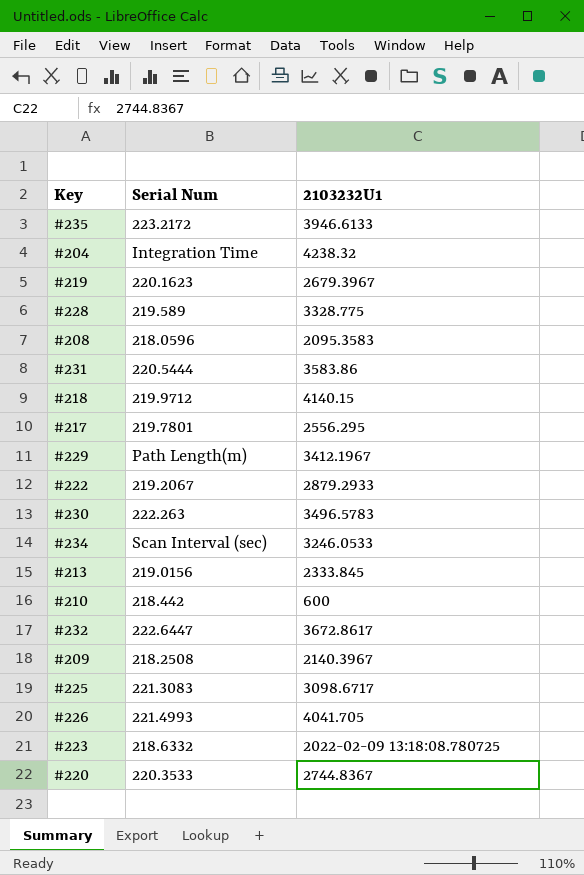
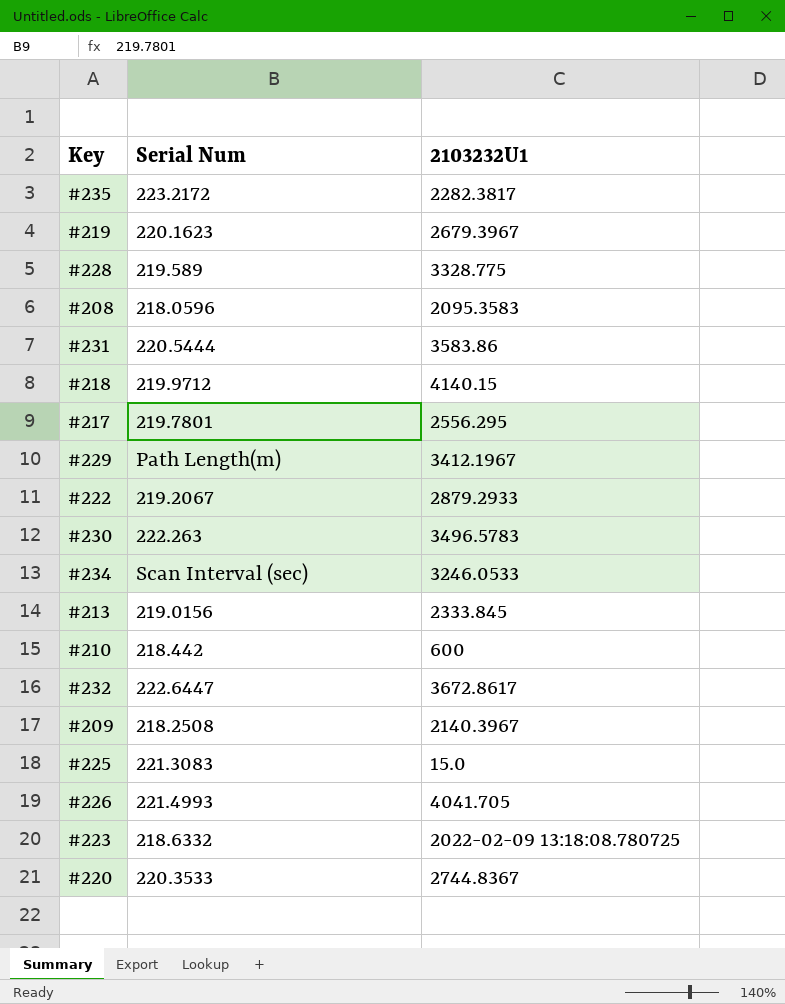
row #204: Integration Time | 4238.32 -> none
#235 | 2103232U1: 3946.6133 -> 2282.3817
#225 | 2103232U1: 3098.6717 -> 15.0

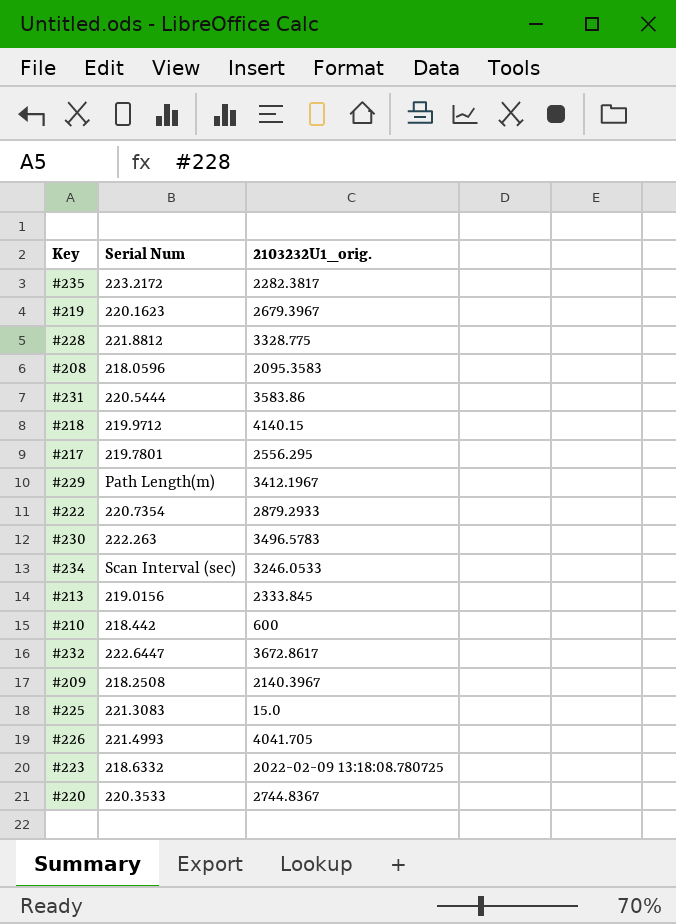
column name: 2103232U1 -> 2103232U1_orig.
#228 | Serial Num: 219.589 -> 221.8812
#222 | Serial Num: 219.2067 -> 220.7354

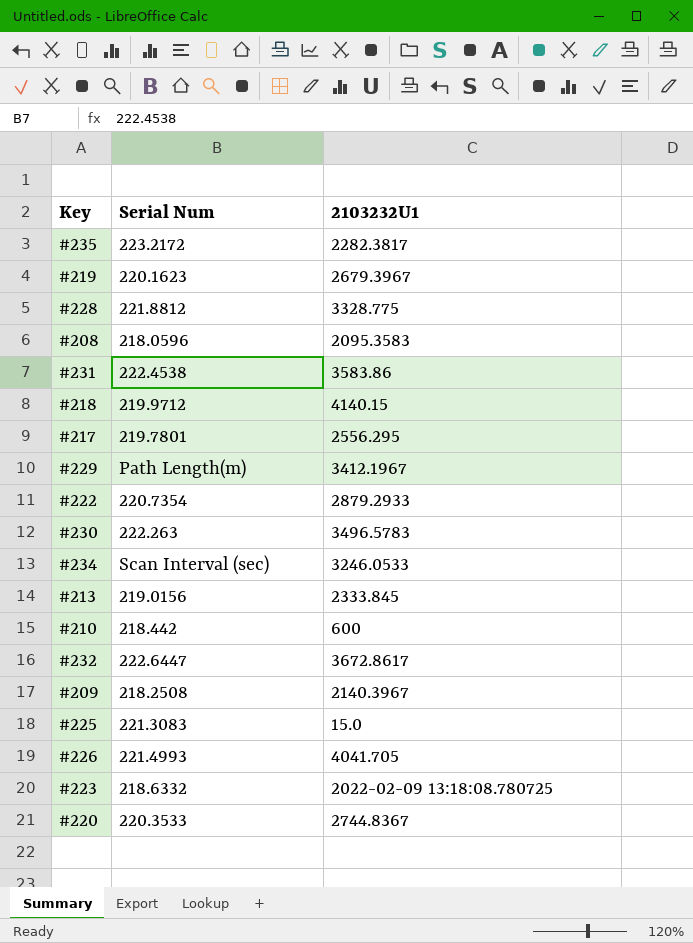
column name: 2103232U1_orig. -> 2103232U1
#231 | Serial Num: 220.5444 -> 222.4538

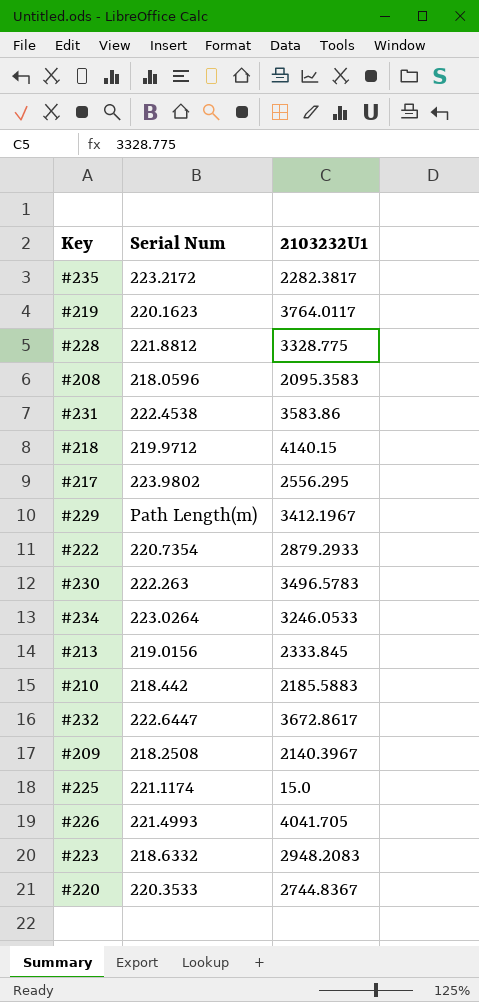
#219 | 2103232U1: 2679.3967 -> 3764.0117
#217 | Serial Num: 219.7801 -> 223.9802
#234 | Serial Num: Scan Interval (sec) -> 223.0264
#210 | 2103232U1: 600 -> 2185.5883
#225 | Serial Num: 221.3083 -> 221.1174
#223 | 2103232U1: 2022-02-09 13:18:08.780725 -> 2948.2083

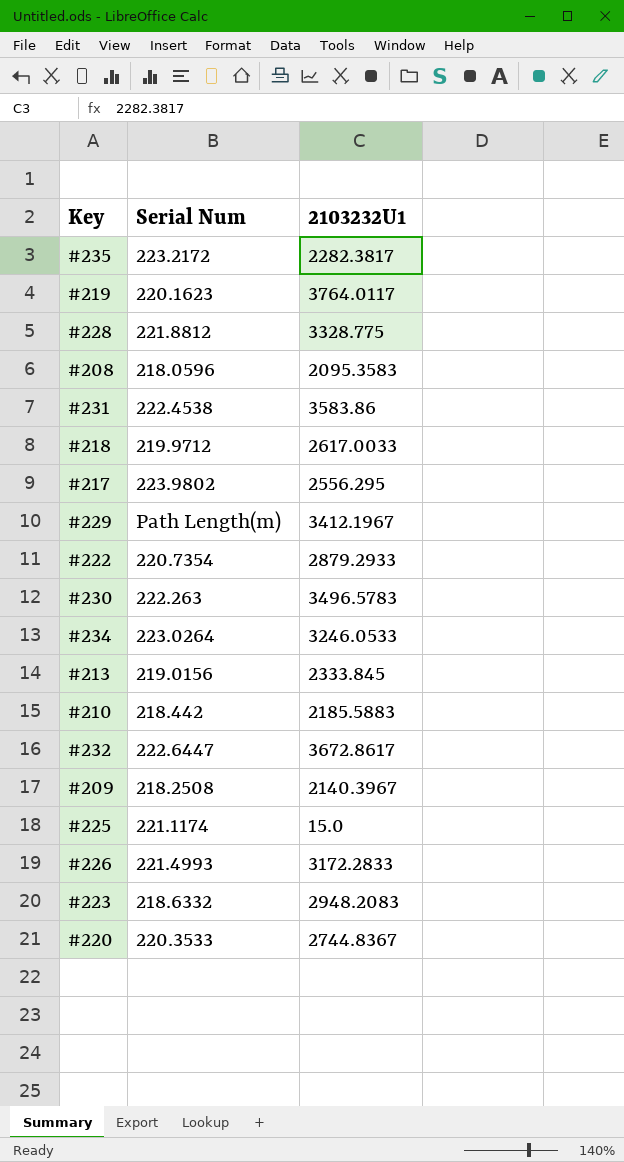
#218 | 2103232U1: 4140.15 -> 2617.0033
#226 | 2103232U1: 4041.705 -> 3172.2833

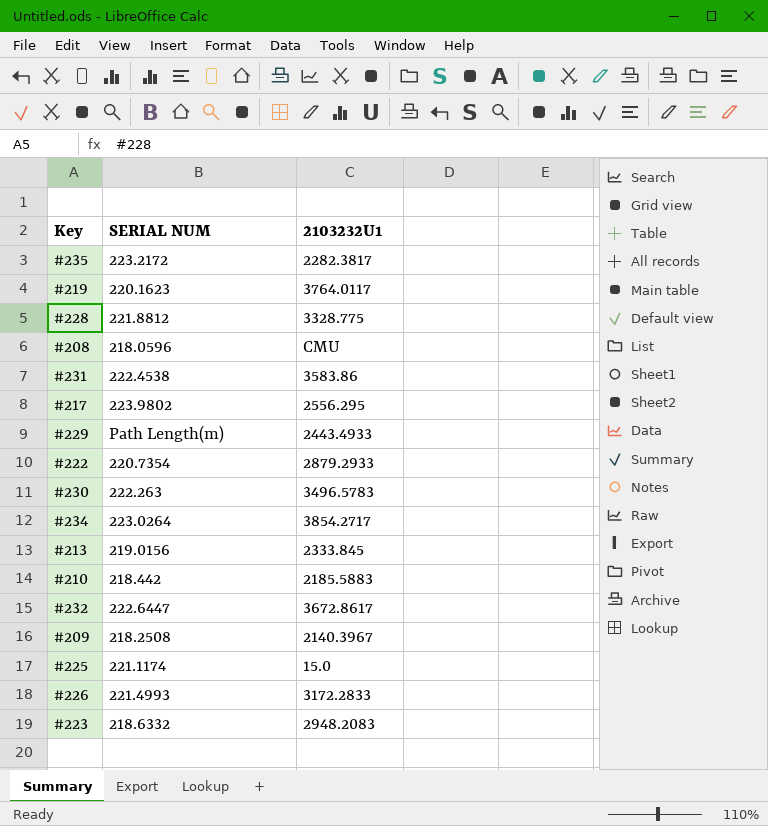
column name: Serial Num -> SERIAL NUM
row #218: 219.9712 | 2617.0033 -> none
row #220: 220.3533 | 2744.8367 -> none
#208 | 2103232U1: 2095.3583 -> CMU
#229 | 2103232U1: 3412.1967 -> 2443.4933
#234 | 2103232U1: 3246.0533 -> 3854.2717

